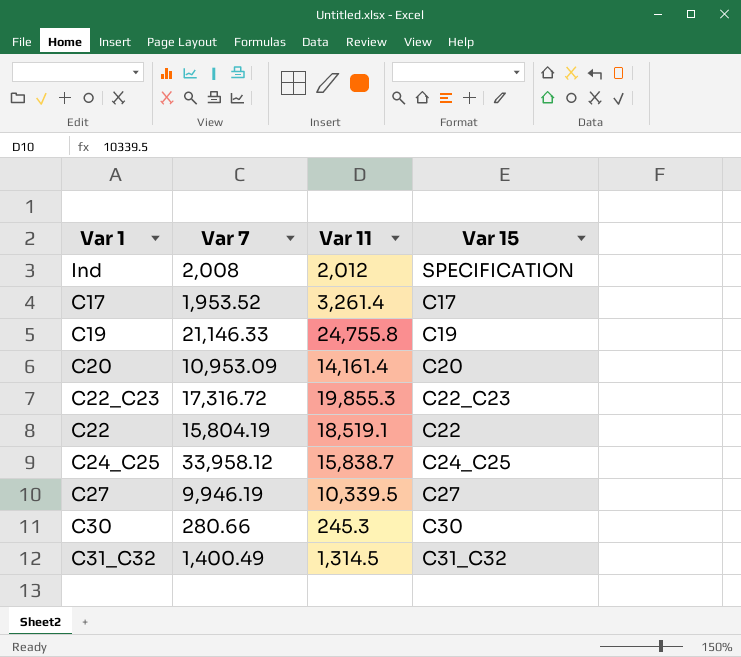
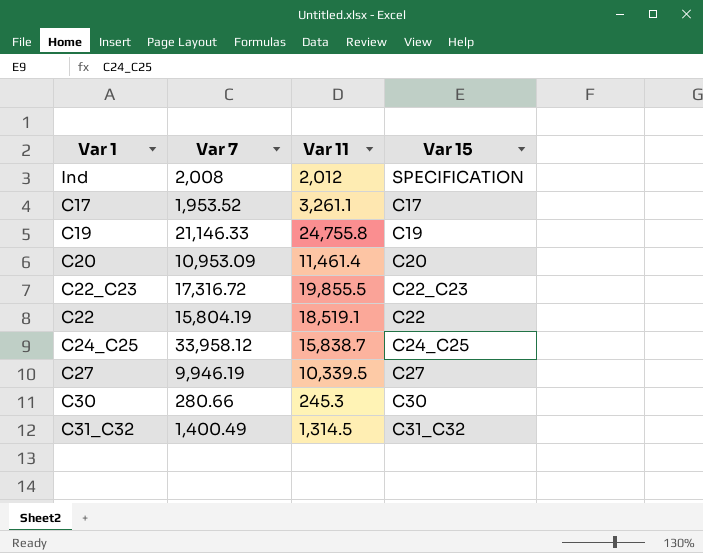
C17 | Var 11: 3,261.4 -> 3,261.1
C20 | Var 11: 14,161.4 -> 11,461.4
C22_C23 | Var 11: 19,855.3 -> 19,855.5

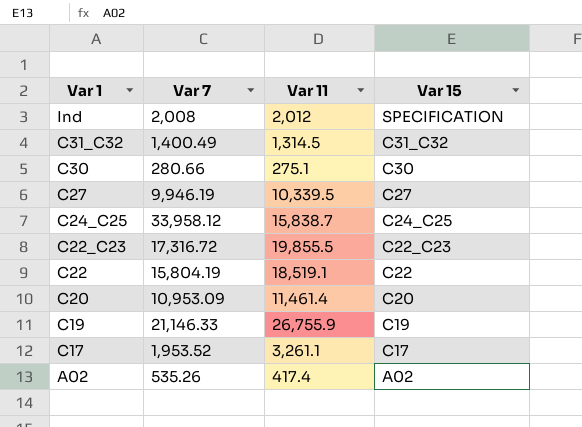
row order: none -> Var 1 descending
C30 | Var 11: 245.3 -> 275.1
C19 | Var 11: 24,755.8 -> 26,755.9
row A02: none -> 535.26 | 417.4 | A02

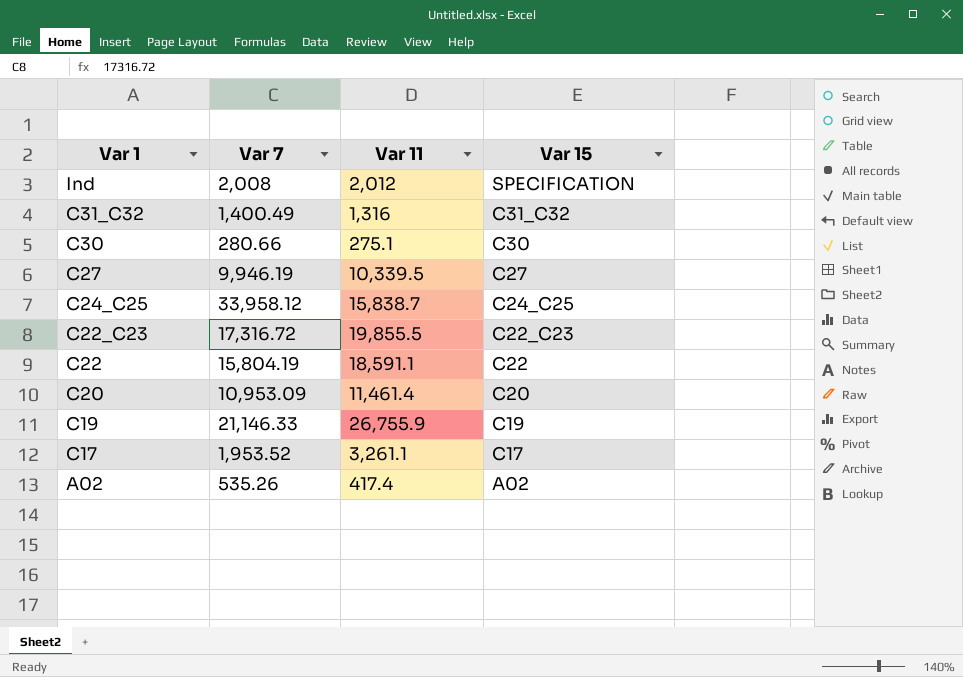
C31_C32 | Var 11: 1,314.5 -> 1,316
C22 | Var 11: 18,519.1 -> 18,591.1

